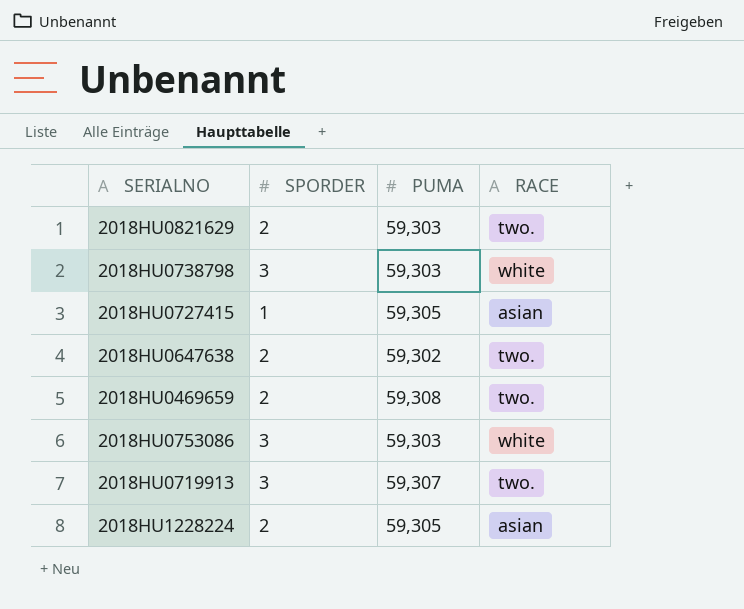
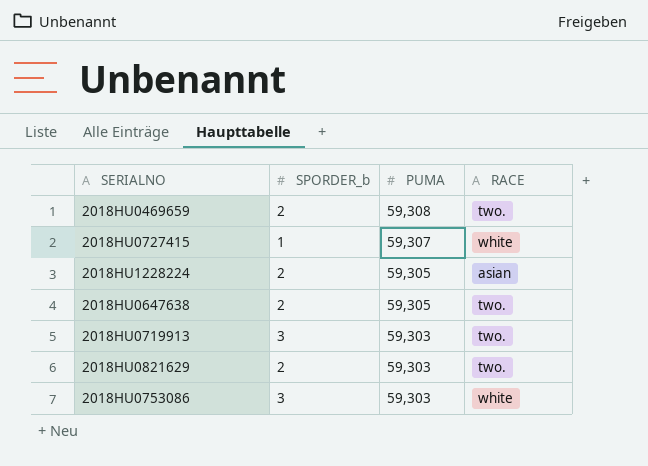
row order: none -> PUMA descending
column name: SPORDER -> SPORDER_b
row 2018HU0738798: 3 | 59,303 | white -> none
2018HU0727415 | PUMA: 59,305 -> 59,307
2018HU0727415 | RACE: asian -> white
2018HU0647638 | PUMA: 59,302 -> 59,305
2018HU0719913 | PUMA: 59,307 -> 59,303

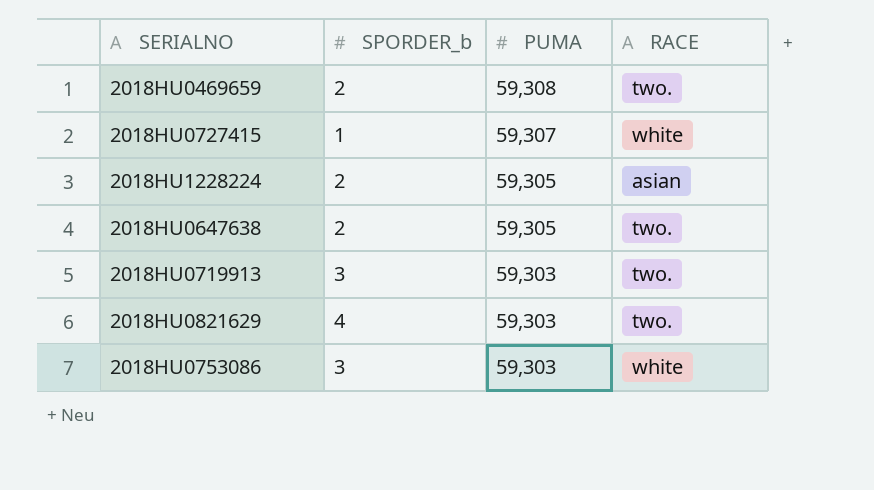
2018HU0821629 | SPORDER_b: 2 -> 4

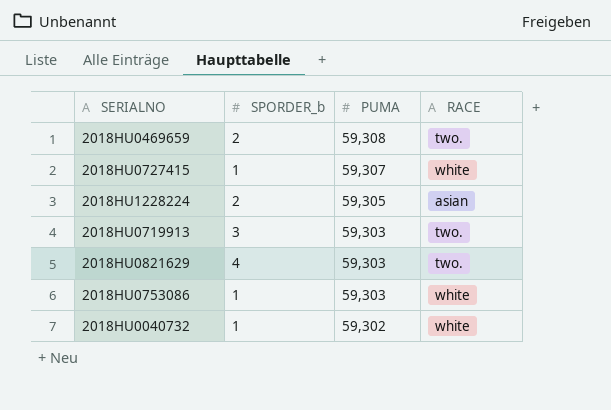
row 2018HU0647638: 2 | 59,305 | two. -> none
2018HU0753086 | SPORDER_b: 3 -> 1
row 2018HU0040732: none -> 1 | 59,302 | white

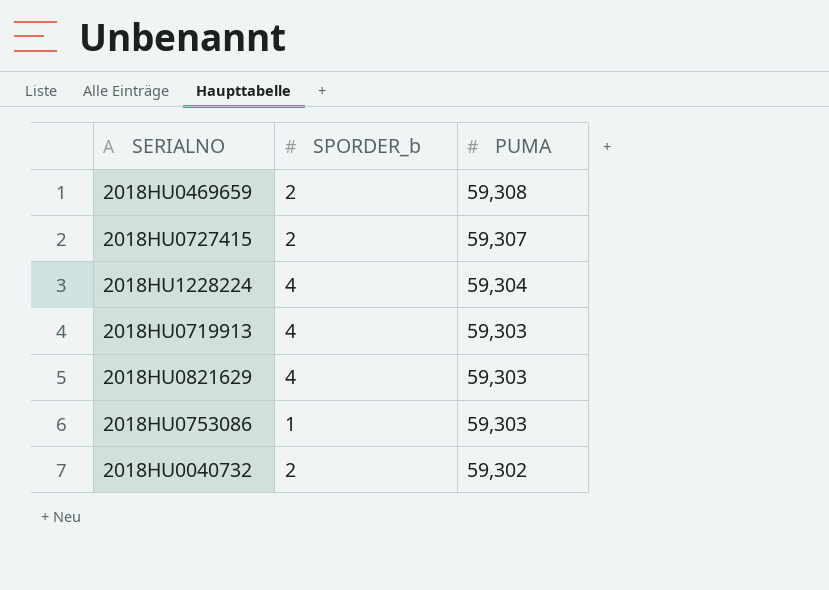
column RACE | position: 4 -> none
2018HU0727415 | SPORDER_b: 1 -> 2
2018HU1228224 | SPORDER_b: 2 -> 4
2018HU1228224 | PUMA: 59,305 -> 59,304
2018HU0719913 | SPORDER_b: 3 -> 4
2018HU0040732 | SPORDER_b: 1 -> 2

